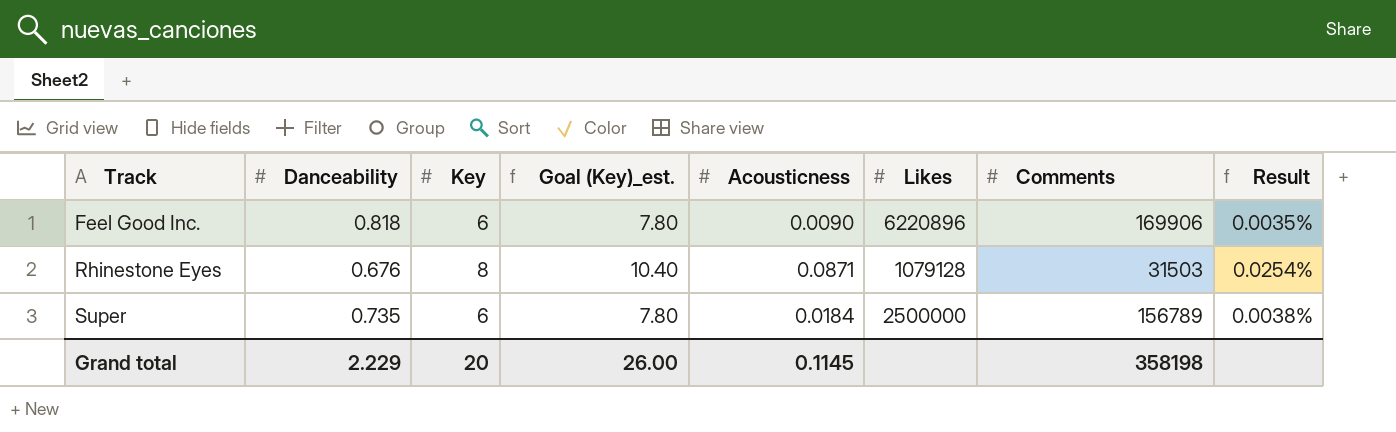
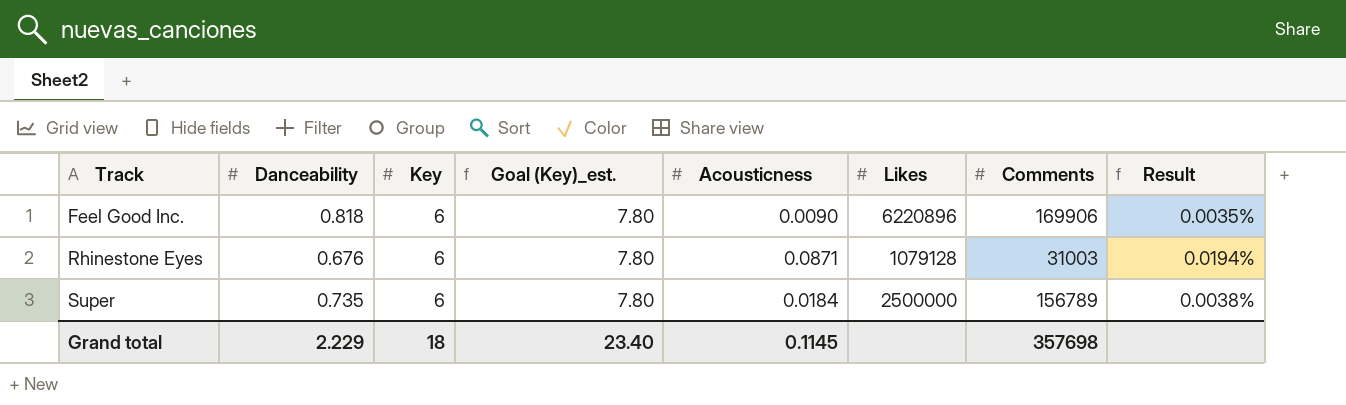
Rhinestone Eyes | Key: 8 -> 6
Rhinestone Eyes | Goal (Key)_est.: 10.40 -> 7.80
Rhinestone Eyes | Comments: 31503 -> 31003
Rhinestone Eyes | Result: 0.0254% -> 0.0194%
Grand total | Key: 20 -> 18
Grand total | Goal (Key)_est.: 26.00 -> 23.40
Grand total | Comments: 358198 -> 357698

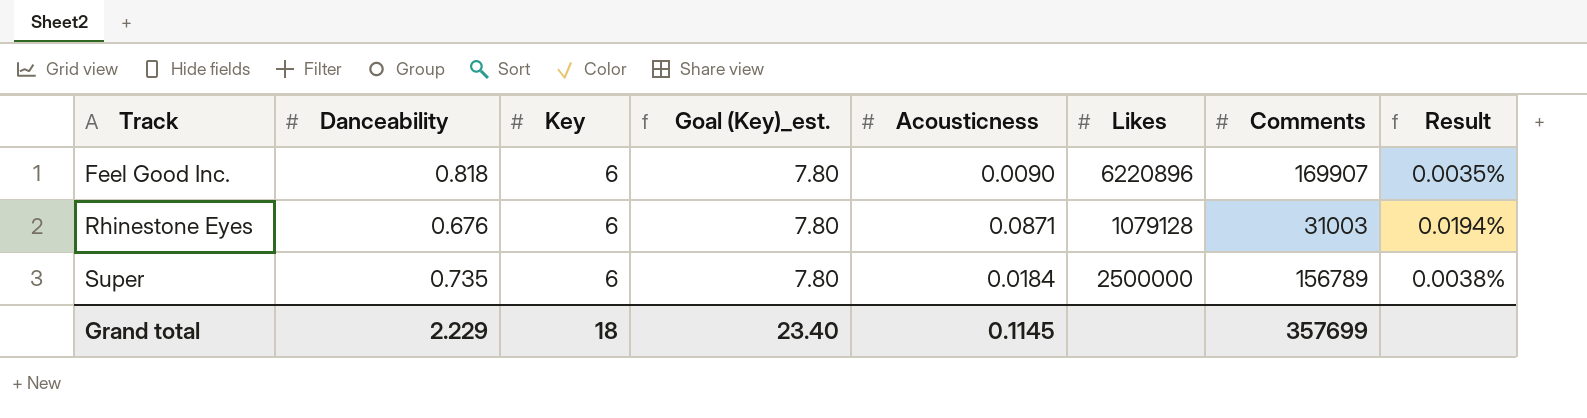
Feel Good Inc. | Comments: 169906 -> 169907
Grand total | Comments: 357698 -> 357699

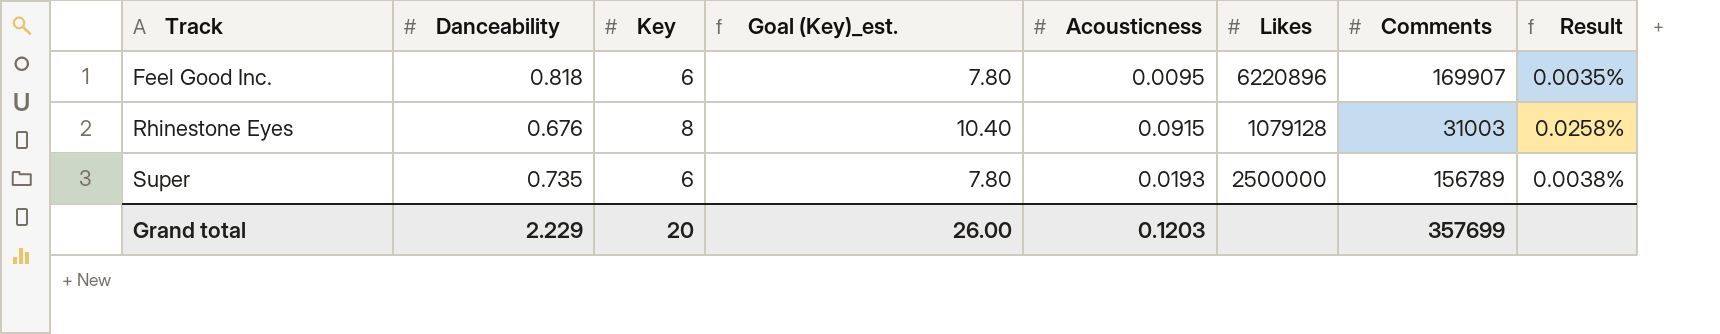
Feel Good Inc. | Acousticness: 0.0090 -> 0.0095
Rhinestone Eyes | Key: 6 -> 8
Rhinestone Eyes | Goal (Key)_est.: 7.80 -> 10.40
Rhinestone Eyes | Acousticness: 0.0871 -> 0.0915
Rhinestone Eyes | Result: 0.0194% -> 0.0258%
Super | Acousticness: 0.0184 -> 0.0193
Grand total | Key: 18 -> 20
Grand total | Goal (Key)_est.: 23.40 -> 26.00
Grand total | Acousticness: 0.1145 -> 0.1203

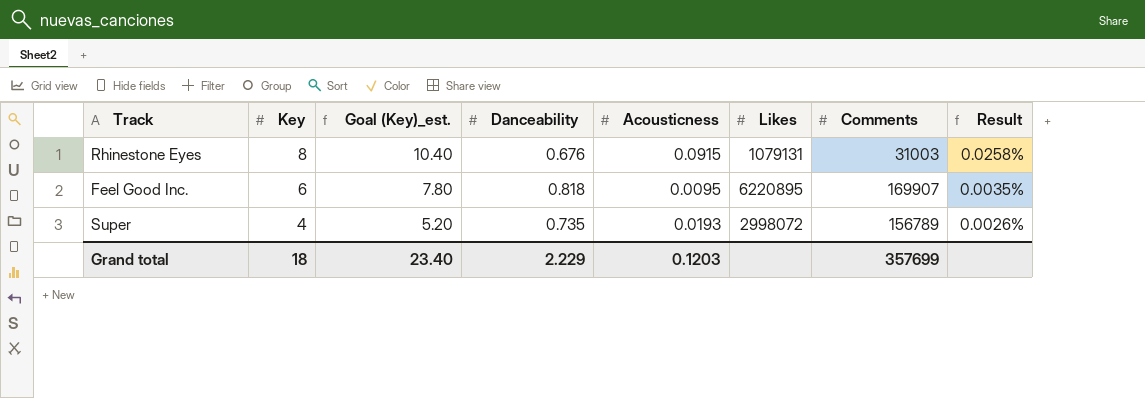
row order: Track ascending -> Key descending
column Danceability | position: 2 -> 4
Rhinestone Eyes | Likes: 1079128 -> 1079131
Feel Good Inc. | Likes: 6220896 -> 6220895
Super | Key: 6 -> 4
Super | Goal (Key)_est.: 7.80 -> 5.20
Super | Likes: 2500000 -> 2998072
Super | Result: 0.0038% -> 0.0026%
Grand total | Key: 20 -> 18
Grand total | Goal (Key)_est.: 26.00 -> 23.40

